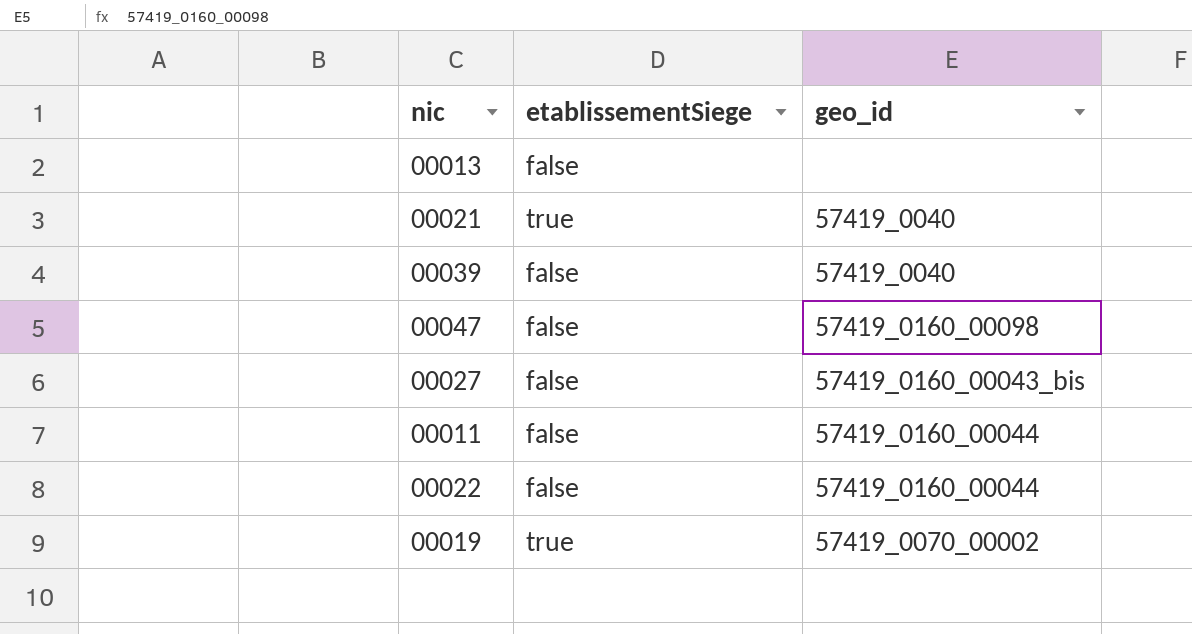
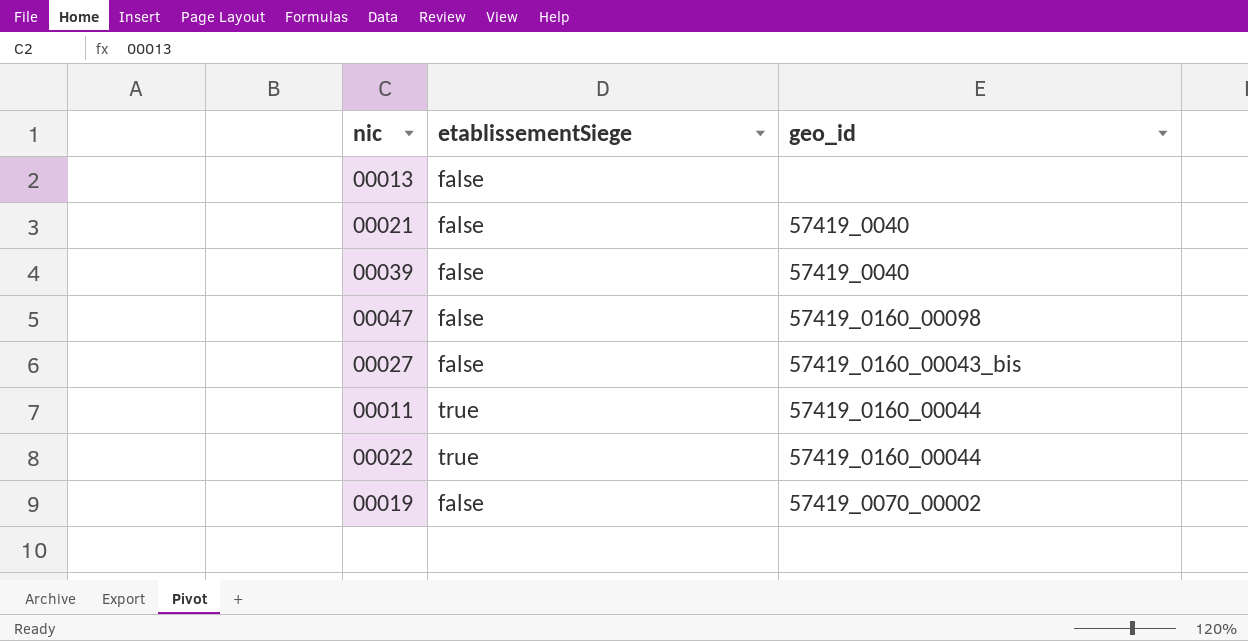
00021 | etablissementSiege: true -> false
00011 | etablissementSiege: false -> true
00022 | etablissementSiege: false -> true
00019 | etablissementSiege: true -> false

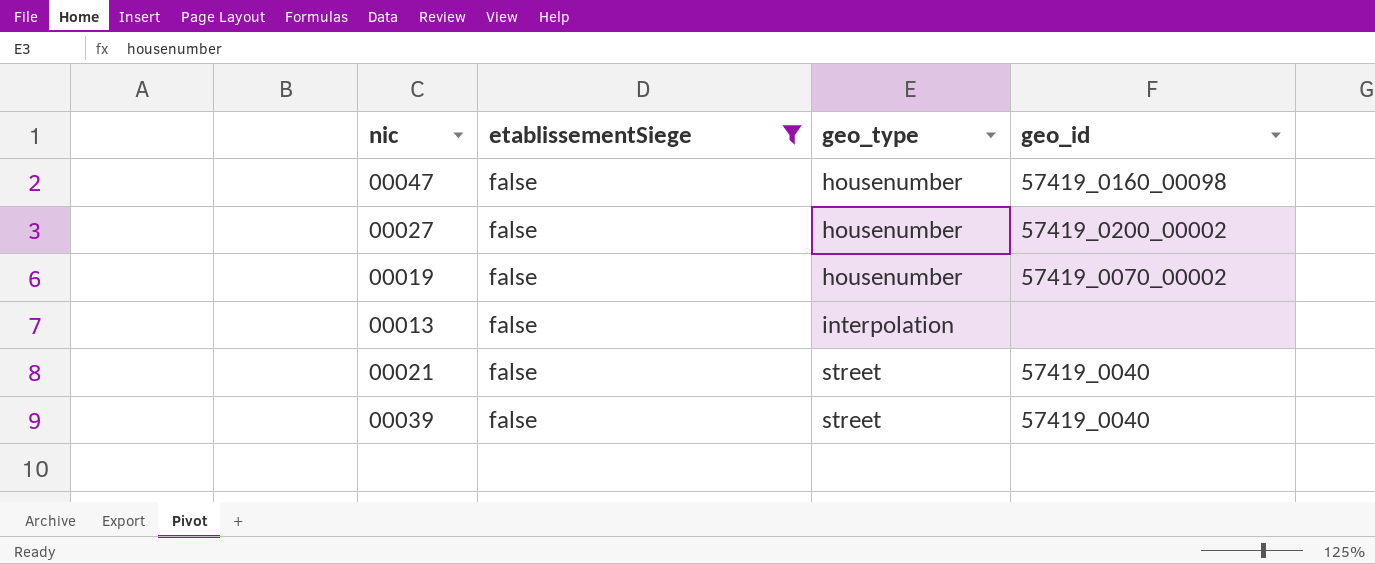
filter: none -> etablissementSiege = false
row order: none -> geo_type ascending
column geo_type | position: none -> 3
00027 | geo_id: 57419_0160_00043_bis -> 57419_0200_00002

